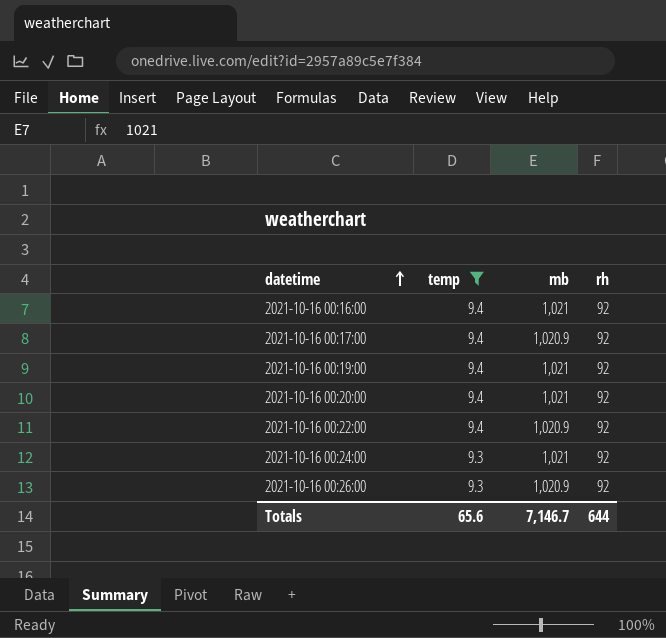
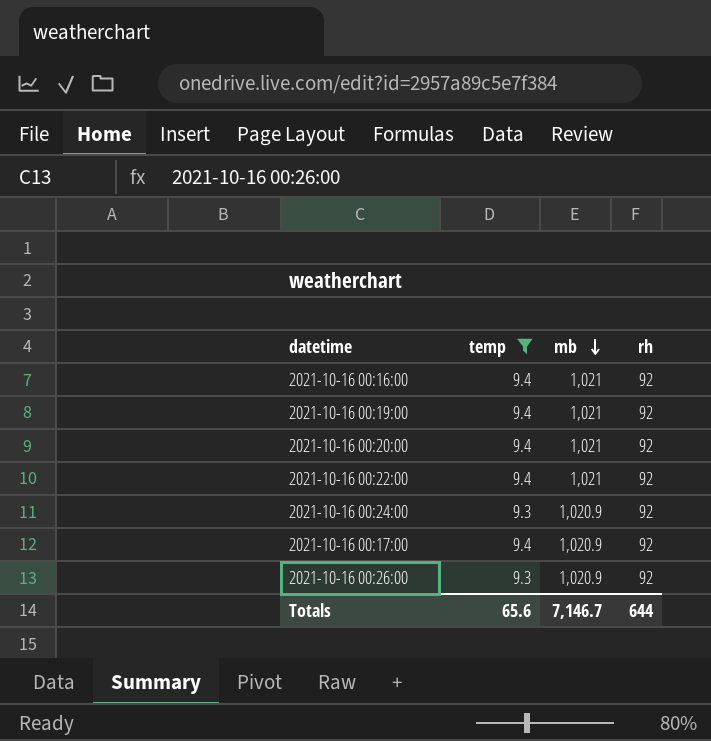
row order: datetime ascending -> mb descending
2021-10-16 00:22:00 | mb: 1,020.9 -> 1,021
2021-10-16 00:24:00 | mb: 1,021 -> 1,020.9

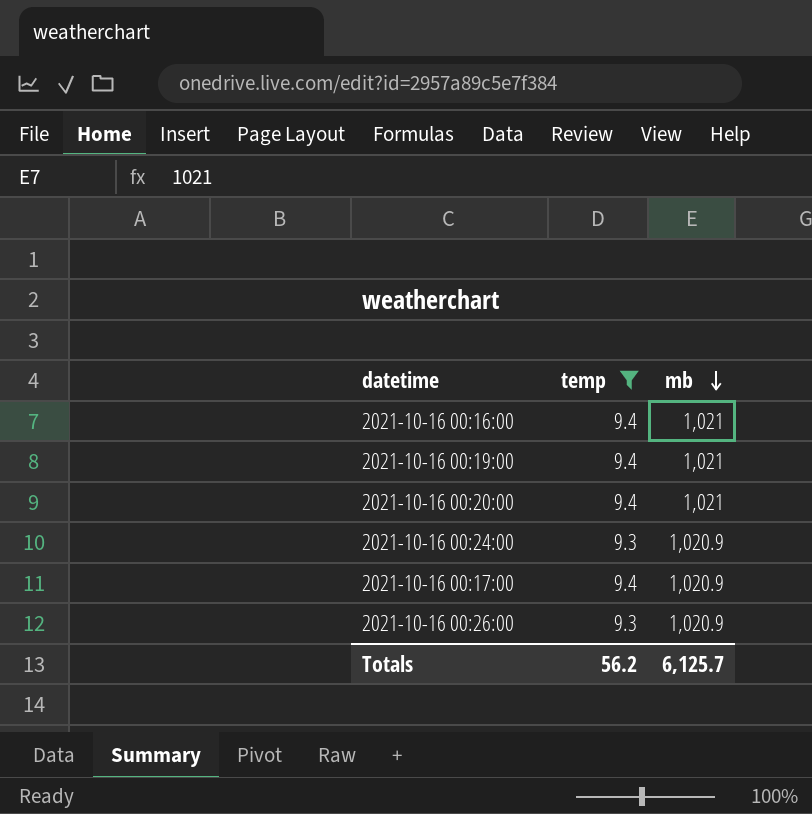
column rh | position: 4 -> none
row 2021-10-16 00:22:00: 9.4 | 1,021 | 92 -> none
Totals | temp: 65.6 -> 56.2
Totals | mb: 7,146.7 -> 6,125.7

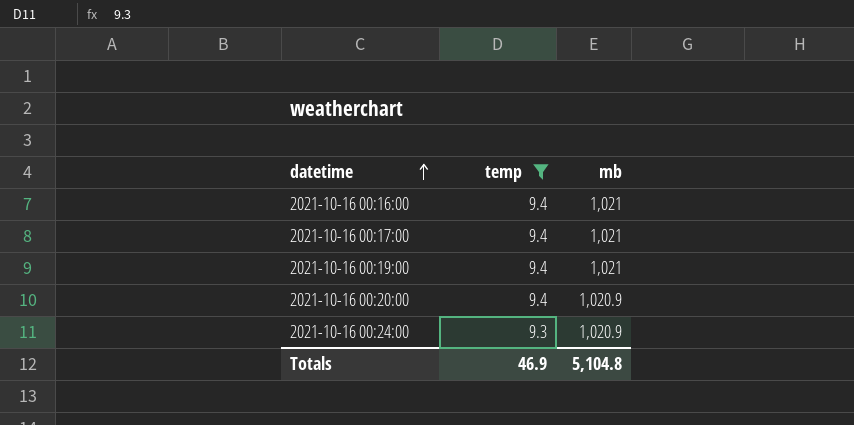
row order: mb descending -> datetime ascending
row 2021-10-16 00:26:00: 9.3 | 1,020.9 -> none
2021-10-16 00:17:00 | mb: 1,020.9 -> 1,021
2021-10-16 00:20:00 | mb: 1,021 -> 1,020.9
Totals | temp: 56.2 -> 46.9
Totals | mb: 6,125.7 -> 5,104.8

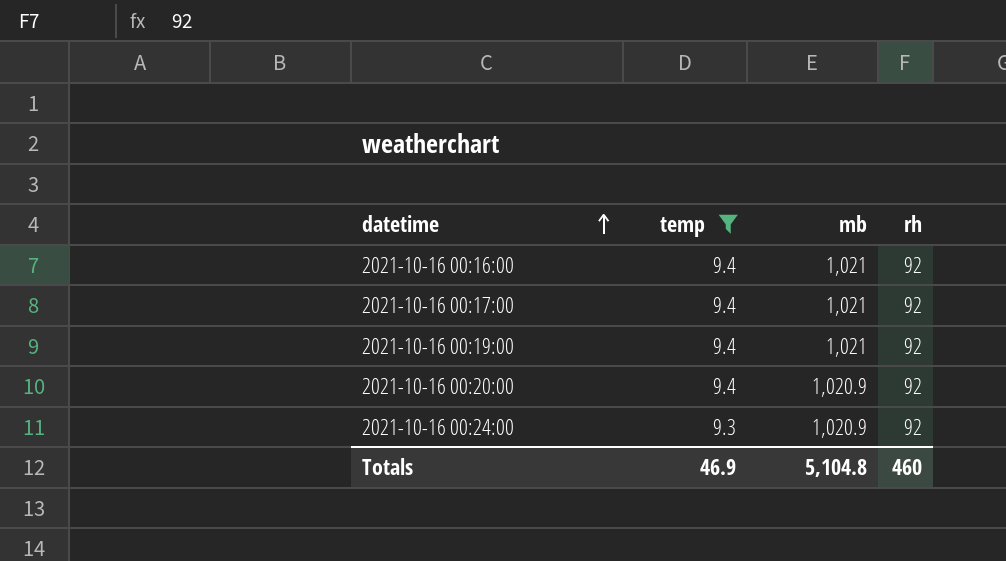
column rh | position: none -> 4

